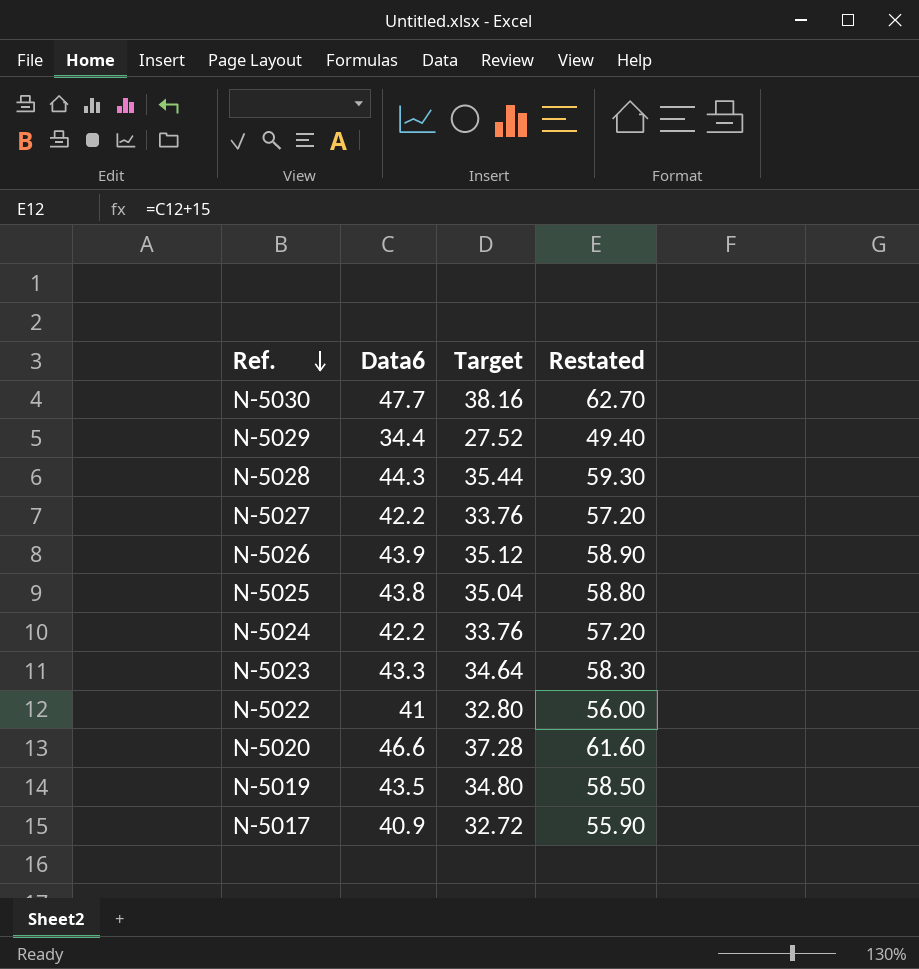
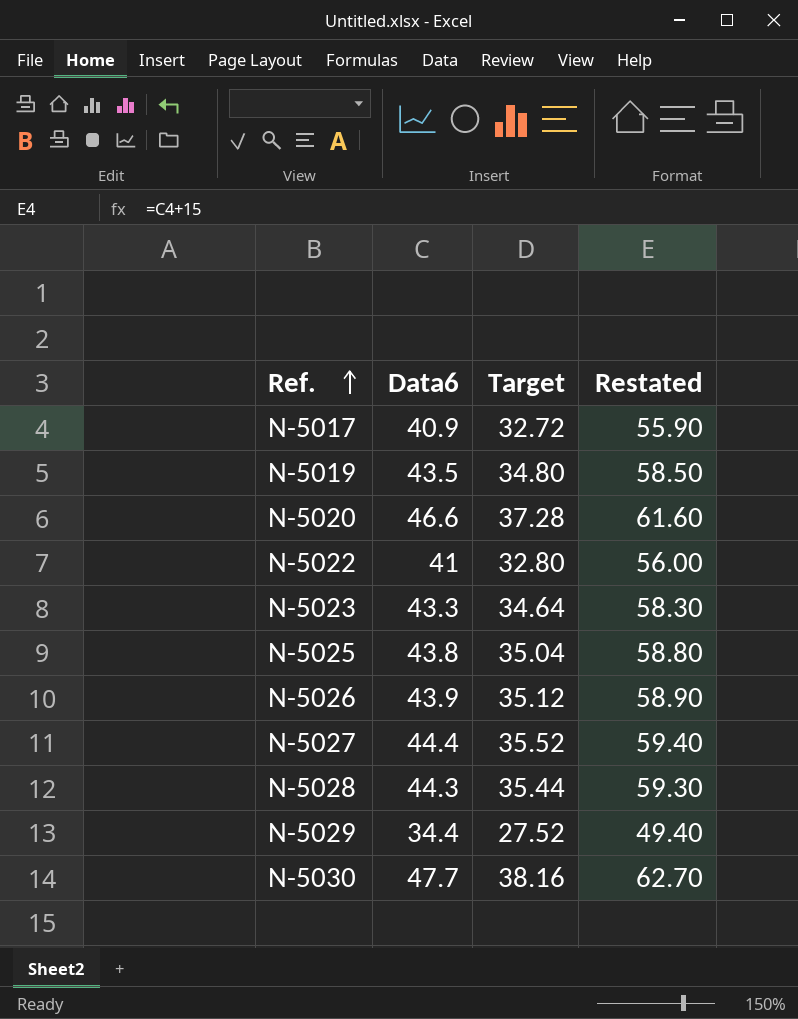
row order: Ref. descending -> Ref. ascending
row N-5024: 42.2 | 33.76 | 57.20 -> none
N-5027 | Data6: 42.2 -> 44.4
N-5027 | Target: 33.76 -> 35.52
N-5027 | Restated: 57.20 -> 59.40

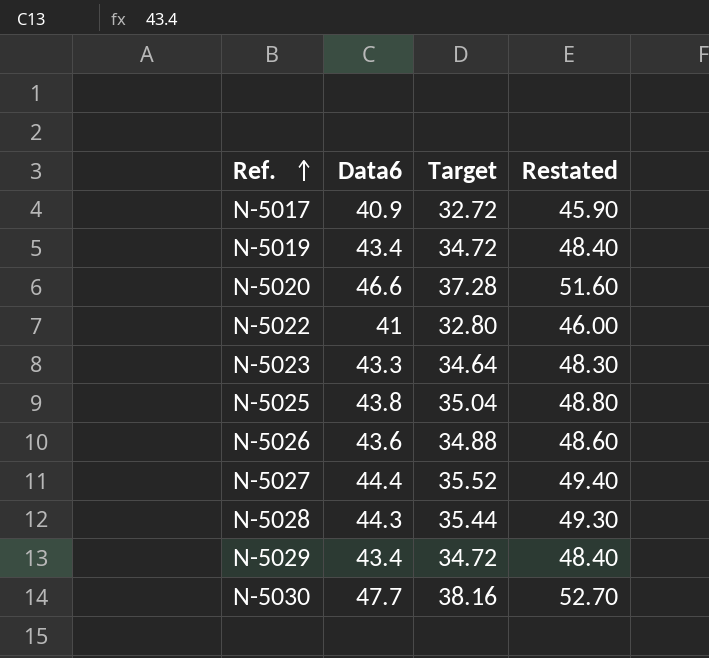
column Restated | formula: [Data6] + 15 -> [Data6] + 5
N-5019 | Data6: 43.5 -> 43.4
N-5019 | Target: 34.80 -> 34.72
N-5026 | Data6: 43.9 -> 43.6
N-5026 | Target: 35.12 -> 34.88
N-5029 | Data6: 34.4 -> 43.4
N-5029 | Target: 27.52 -> 34.72

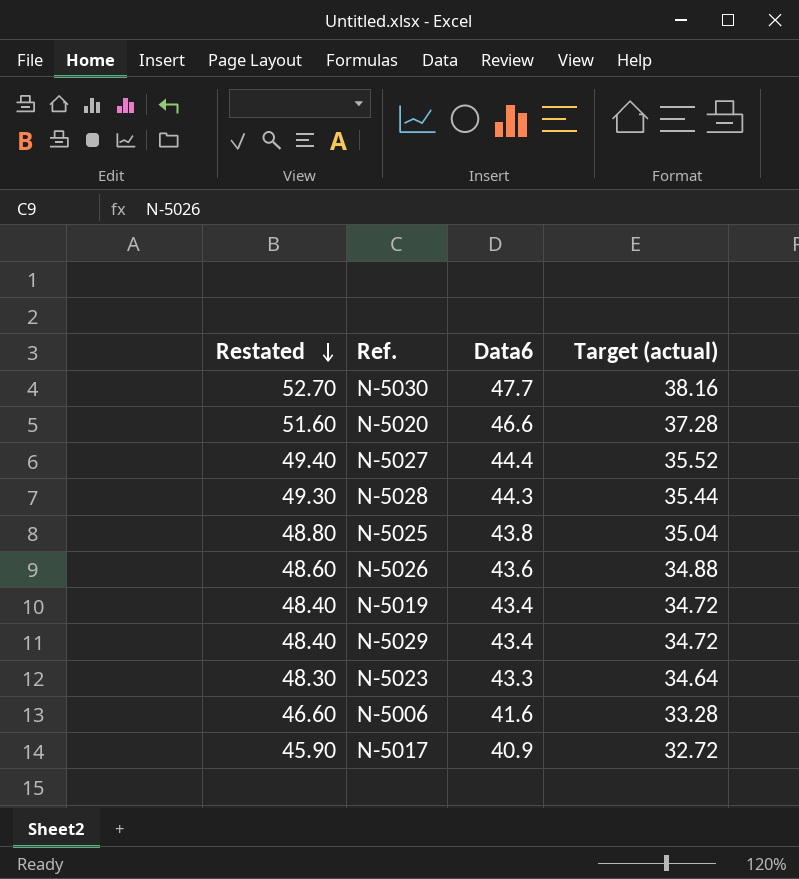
row order: Ref. ascending -> Restated descending
column Restated | position: 4 -> 1
column name: Target -> Target (actual)
row N-5022: 41 | 32.80 | 46.00 -> none
row N-5006: none -> 46.60 | 41.6 | 33.28

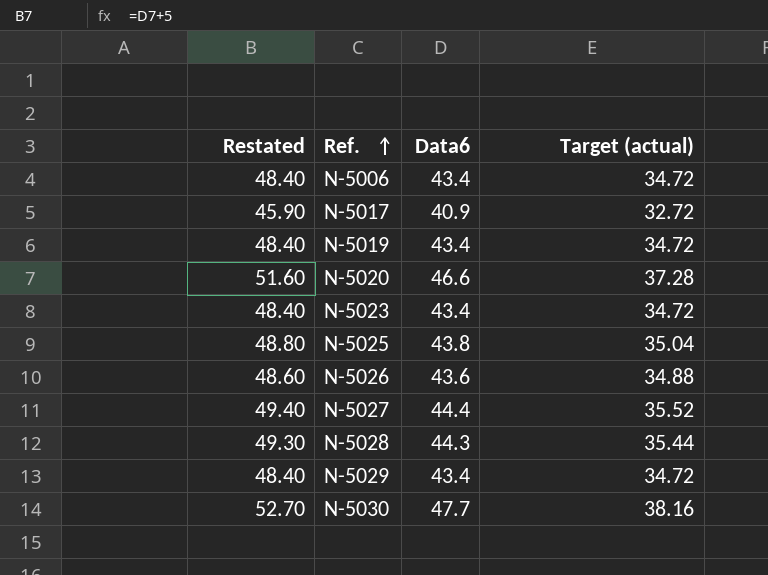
row order: Restated descending -> Ref. ascending
N-5006 | Restated: 46.60 -> 48.40
N-5006 | Data6: 41.6 -> 43.4
N-5006 | Target (actual): 33.28 -> 34.72
N-5023 | Restated: 48.30 -> 48.40
N-5023 | Data6: 43.3 -> 43.4
N-5023 | Target (actual): 34.64 -> 34.72

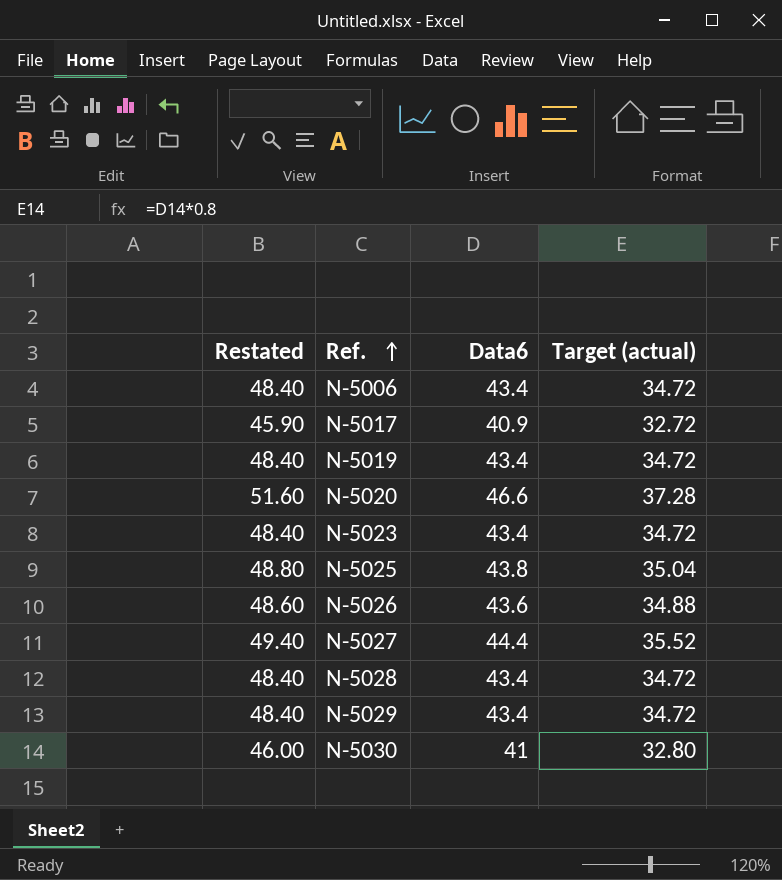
N-5028 | Restated: 49.30 -> 48.40
N-5028 | Data6: 44.3 -> 43.4
N-5028 | Target (actual): 35.44 -> 34.72
N-5030 | Restated: 52.70 -> 46.00
N-5030 | Data6: 47.7 -> 41
N-5030 | Target (actual): 38.16 -> 32.80

